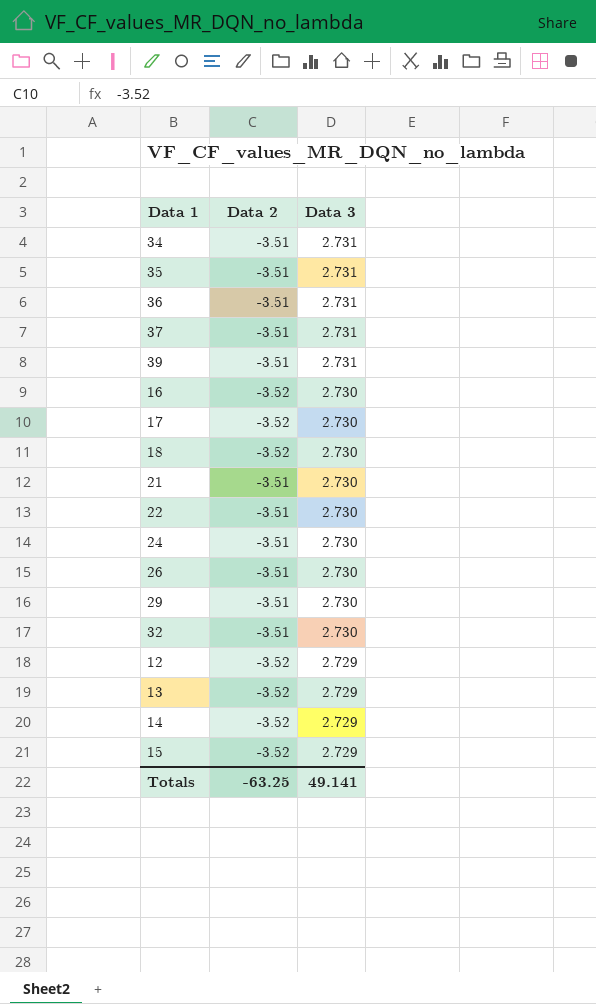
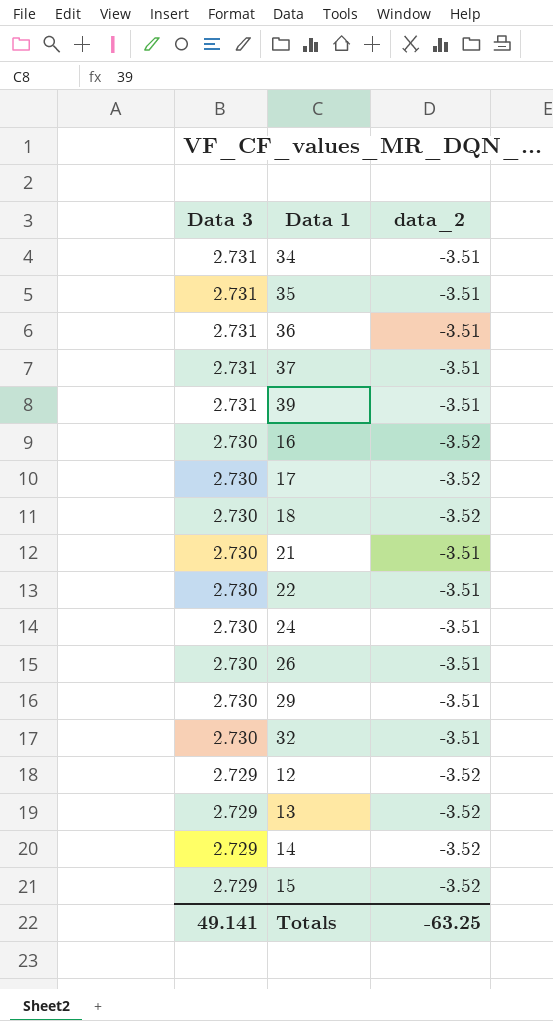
column Data 3 | position: 3 -> 1
column name: Data 2 -> data_2

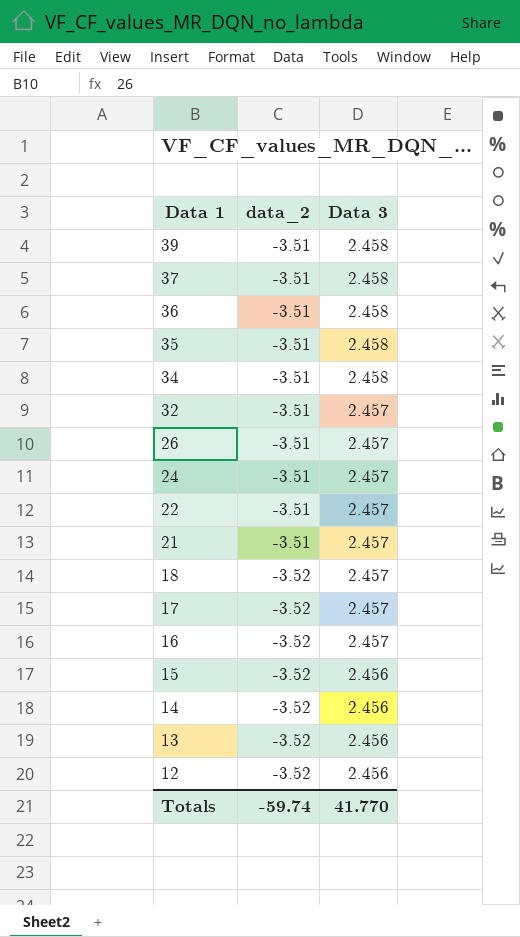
row order: Data 3 descending -> Data 1 descending
column Data 3 | position: 1 -> 3
row 29: 2.730 | -3.51 -> none
39 | Data 3: 2.731 -> 2.458
37 | Data 3: 2.731 -> 2.458
36 | Data 3: 2.731 -> 2.458
35 | Data 3: 2.731 -> 2.458
34 | Data 3: 2.731 -> 2.458
32 | Data 3: 2.730 -> 2.457
26 | Data 3: 2.730 -> 2.457
24 | Data 3: 2.730 -> 2.457
22 | Data 3: 2.730 -> 2.457
21 | Data 3: 2.730 -> 2.457
18 | Data 3: 2.730 -> 2.457
17 | Data 3: 2.730 -> 2.457
16 | Data 3: 2.730 -> 2.457
15 | Data 3: 2.729 -> 2.456
14 | Data 3: 2.729 -> 2.456
13 | Data 3: 2.729 -> 2.456
12 | Data 3: 2.729 -> 2.456
Totals | data_2: -63.25 -> -59.74
Totals | Data 3: 49.141 -> 41.770

